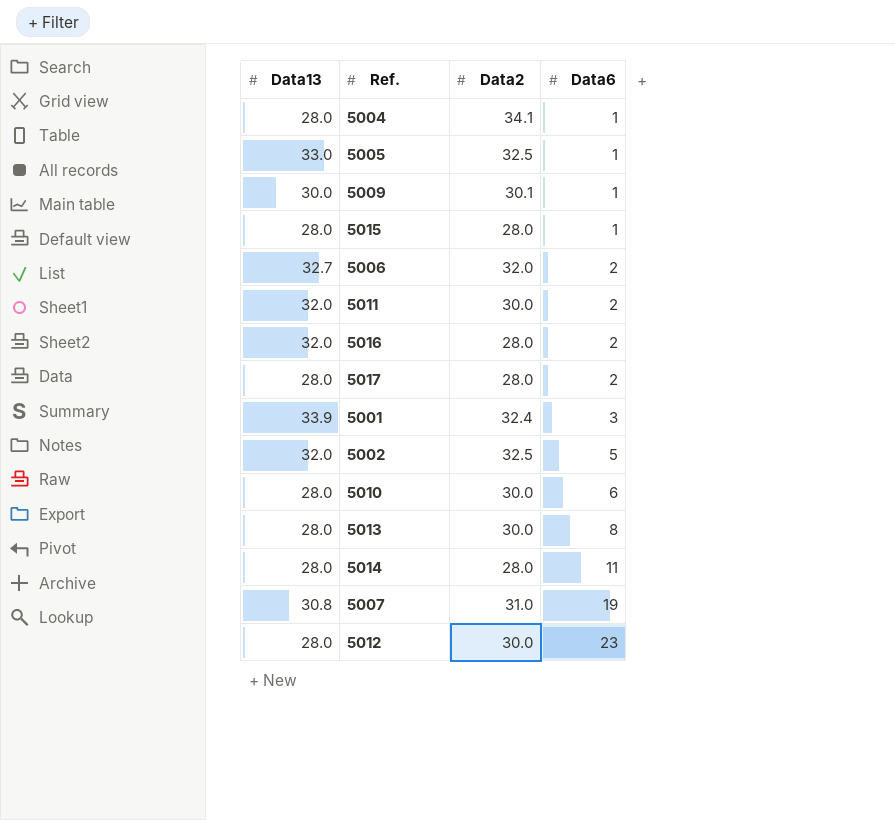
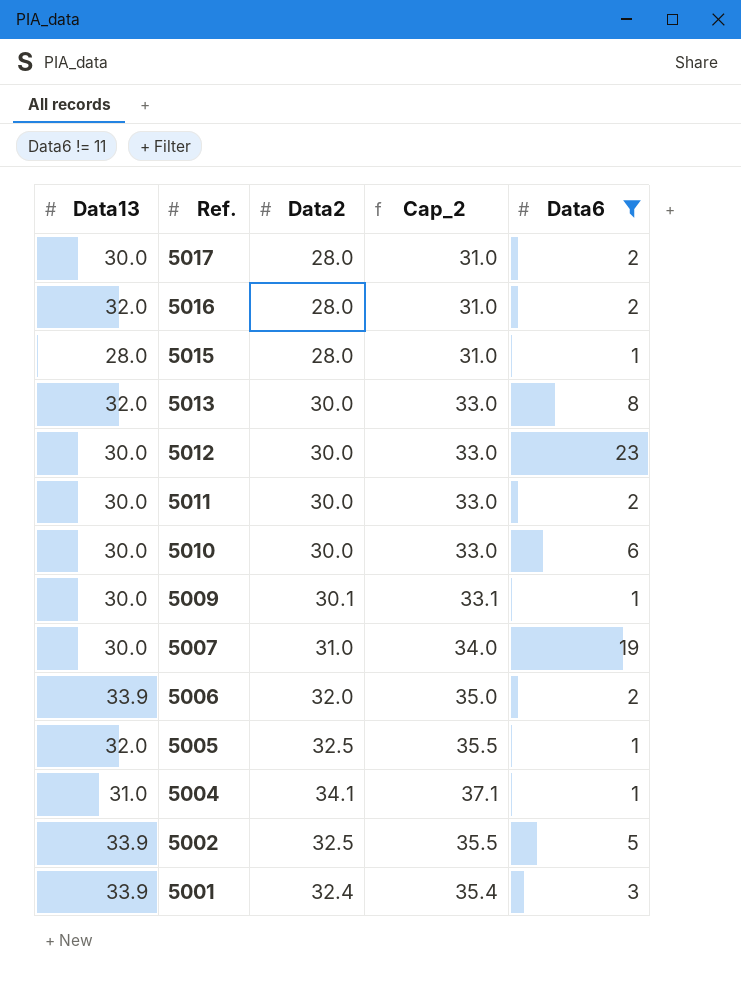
filter: none -> Data6 != 11
row order: Data6 ascending -> Ref. descending
column Cap_2 | formula: none -> [Data2] + 3
5017 | Data13: 28.0 -> 30.0
5013 | Data13: 28.0 -> 32.0
5012 | Data13: 28.0 -> 30.0
5011 | Data13: 32.0 -> 30.0
5010 | Data13: 28.0 -> 30.0
5007 | Data13: 30.8 -> 30.0
5006 | Data13: 32.7 -> 33.9
5005 | Data13: 33.0 -> 32.0
5004 | Data13: 28.0 -> 31.0
5002 | Data13: 32.0 -> 33.9

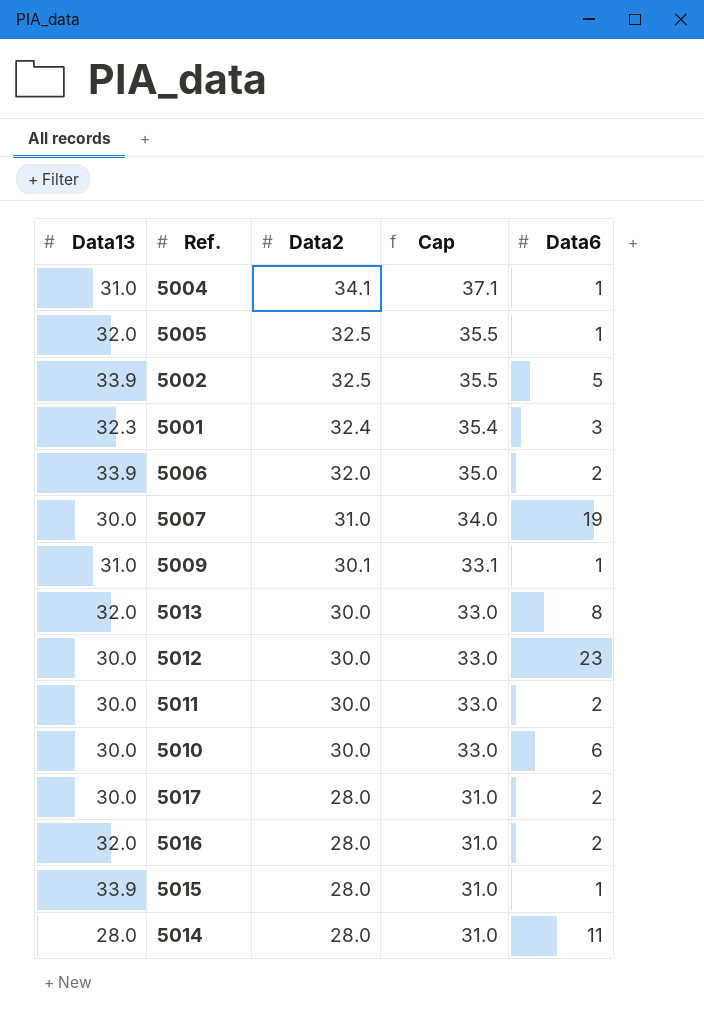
filter: Data6 != 11 -> none
row order: Ref. descending -> Data2 descending
column name: Cap_2 -> Cap
5001 | Data13: 33.9 -> 32.3
5009 | Data13: 30.0 -> 31.0
5015 | Data13: 28.0 -> 33.9

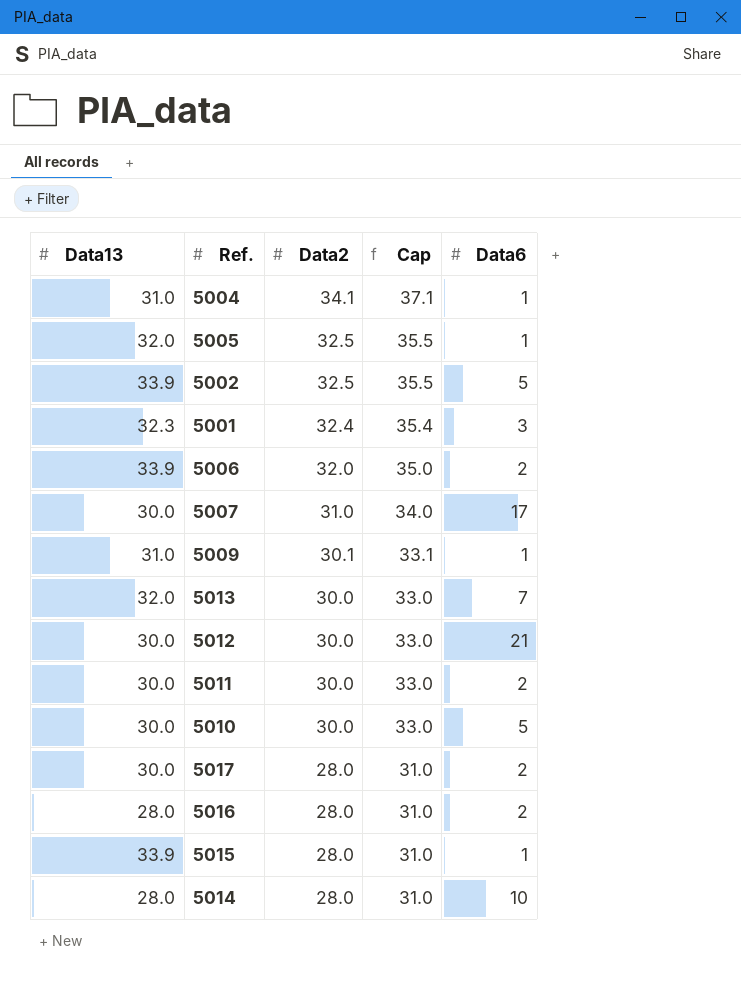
5007 | Data6: 19 -> 17
5013 | Data6: 8 -> 7
5012 | Data6: 23 -> 21
5010 | Data6: 6 -> 5
5016 | Data13: 32.0 -> 28.0
5014 | Data6: 11 -> 10

